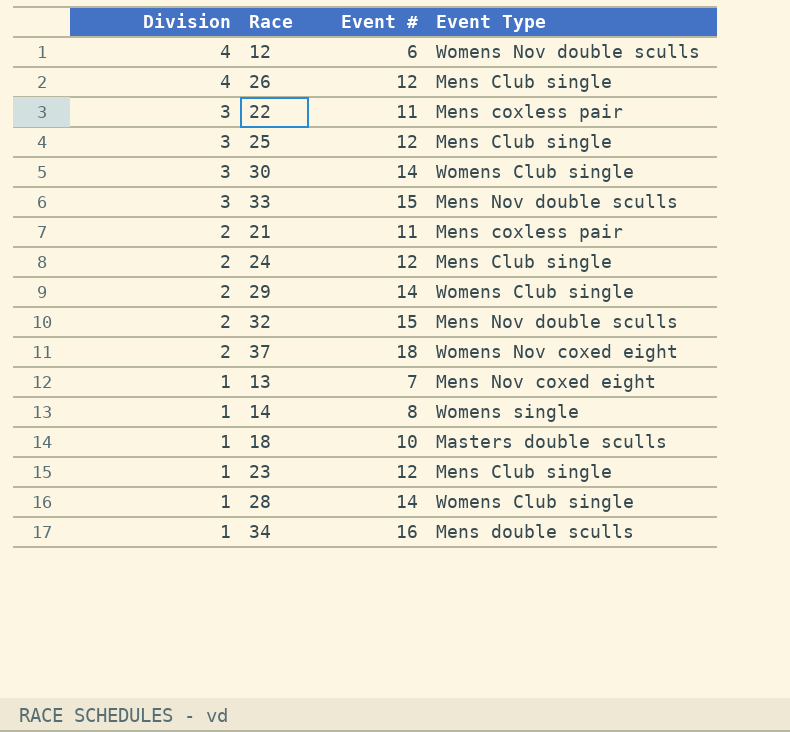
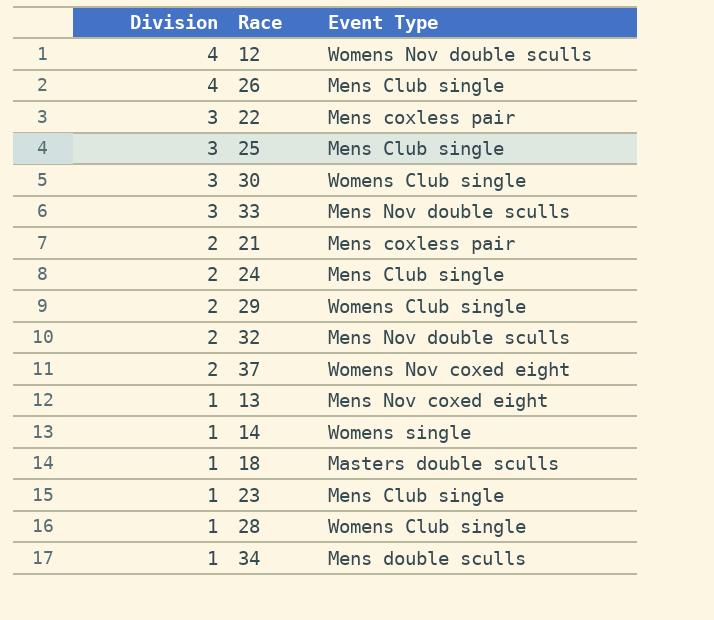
column Event # | position: 3 -> none

